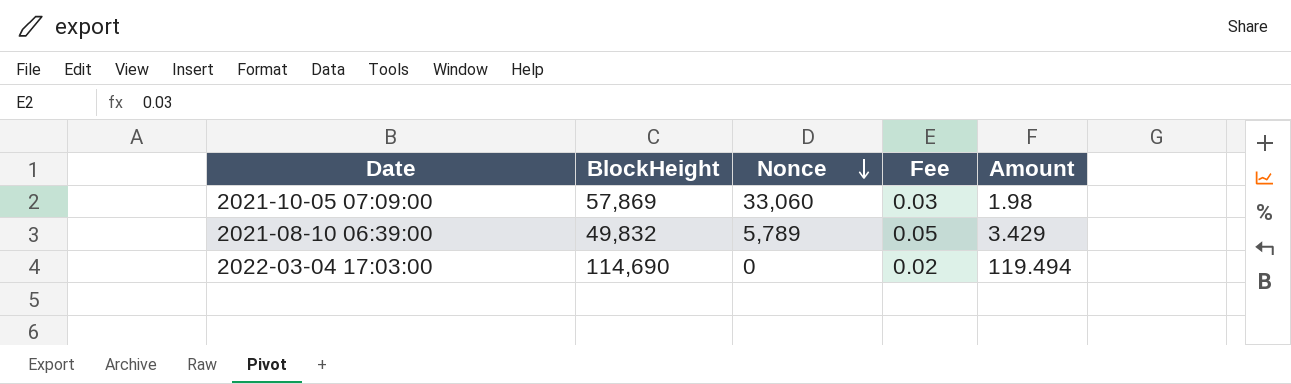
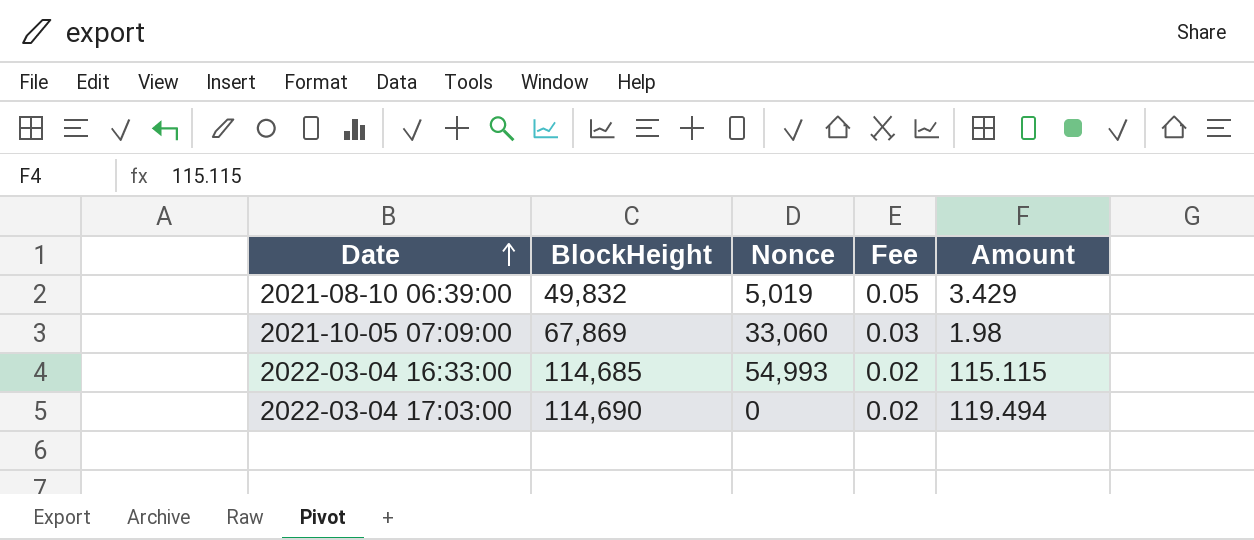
row order: Nonce descending -> Date ascending
2021-08-10 06:39:00 | Nonce: 5,789 -> 5,019
2021-10-05 07:09:00 | BlockHeight: 57,869 -> 67,869
row 2022-03-04 16:33:00: none -> 114,685 | 54,993 | 0.02 | 115.115

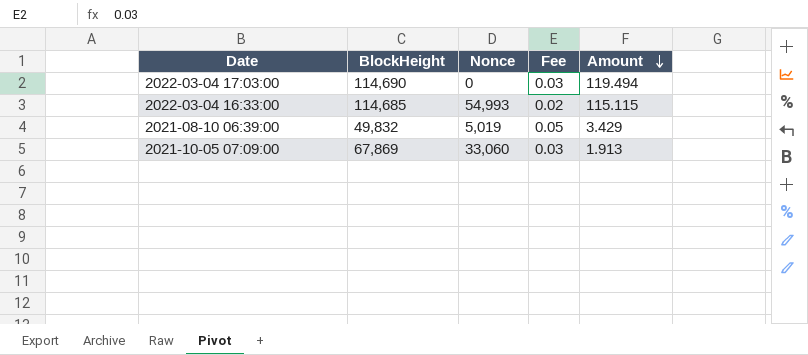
row order: Date ascending -> Amount descending
2022-03-04 17:03:00 | Fee: 0.02 -> 0.03
2021-10-05 07:09:00 | Amount: 1.98 -> 1.913

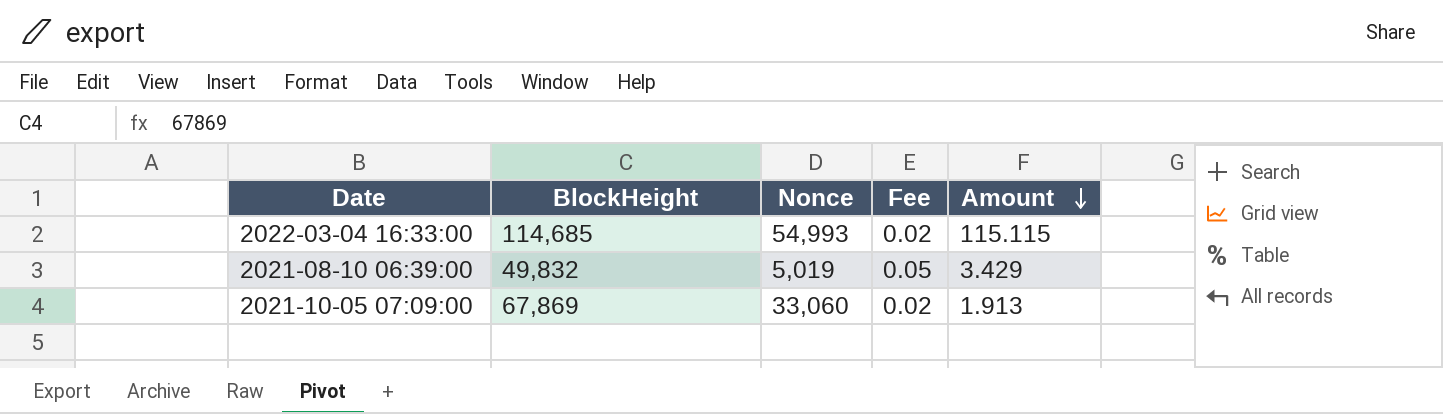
row 2022-03-04 17:03:00: 114,690 | 0 | 0.03 | 119.494 -> none
2021-10-05 07:09:00 | Fee: 0.03 -> 0.02

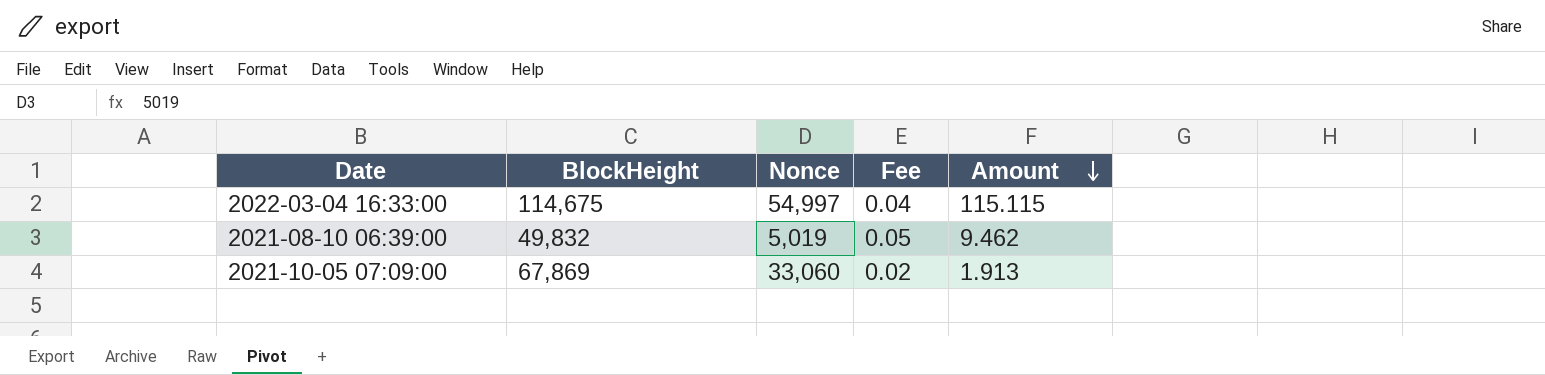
2022-03-04 16:33:00 | BlockHeight: 114,685 -> 114,675
2022-03-04 16:33:00 | Nonce: 54,993 -> 54,997
2022-03-04 16:33:00 | Fee: 0.02 -> 0.04
2021-08-10 06:39:00 | Amount: 3.429 -> 9.462

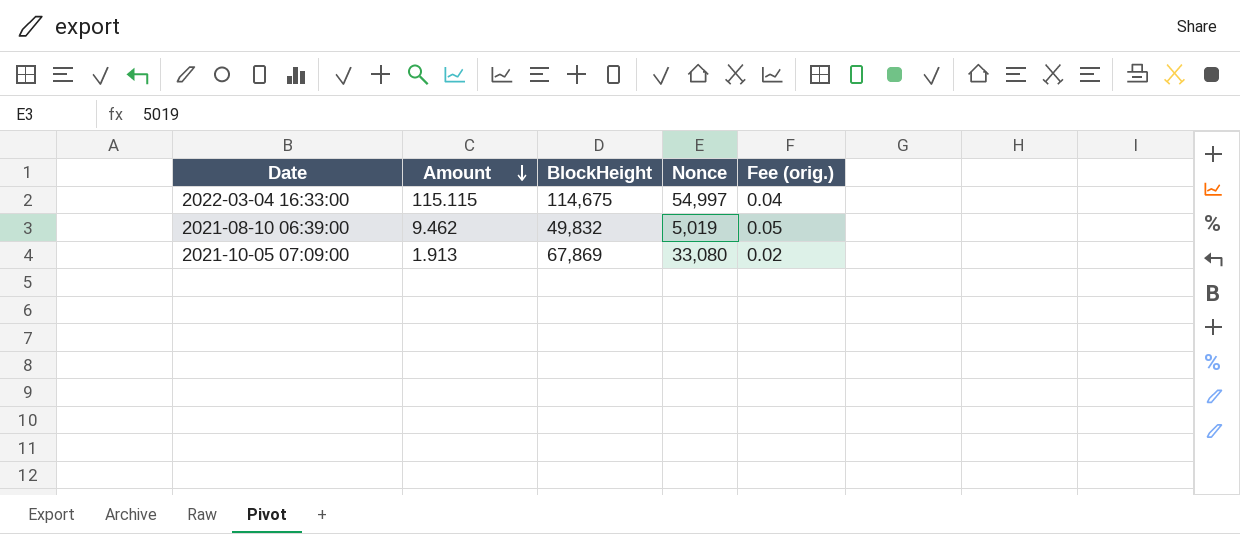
column Amount | position: 5 -> 2
column name: Fee -> Fee (orig.)
2021-10-05 07:09:00 | Nonce: 33,060 -> 33,080

